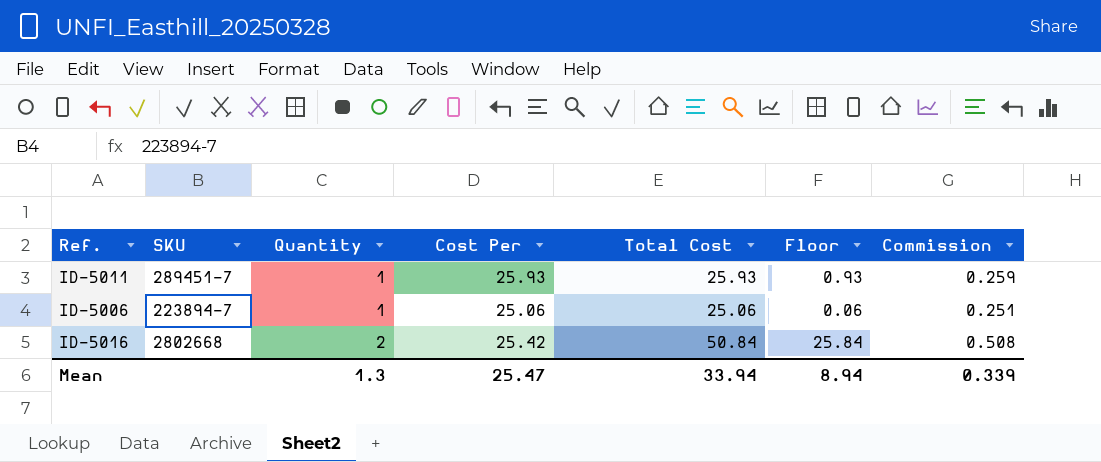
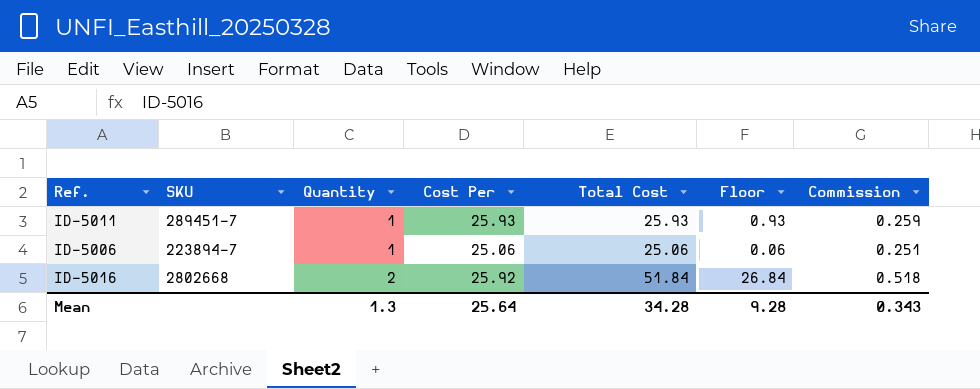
ID-5016 | Cost Per: 25.42 -> 25.92
ID-5016 | Total Cost: 50.84 -> 51.84
ID-5016 | Floor: 25.84 -> 26.84
ID-5016 | Commission: 0.508 -> 0.518
Mean | Cost Per: 25.47 -> 25.64
Mean | Total Cost: 33.94 -> 34.28
Mean | Floor: 8.94 -> 9.28
Mean | Commission: 0.339 -> 0.343

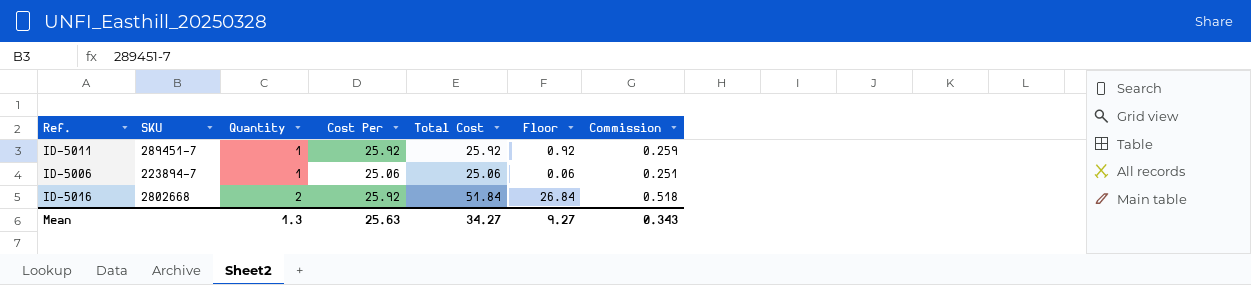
ID-5011 | Cost Per: 25.93 -> 25.92
ID-5011 | Total Cost: 25.93 -> 25.92
ID-5011 | Floor: 0.93 -> 0.92
Mean | Cost Per: 25.64 -> 25.63
Mean | Total Cost: 34.28 -> 34.27
Mean | Floor: 9.28 -> 9.27

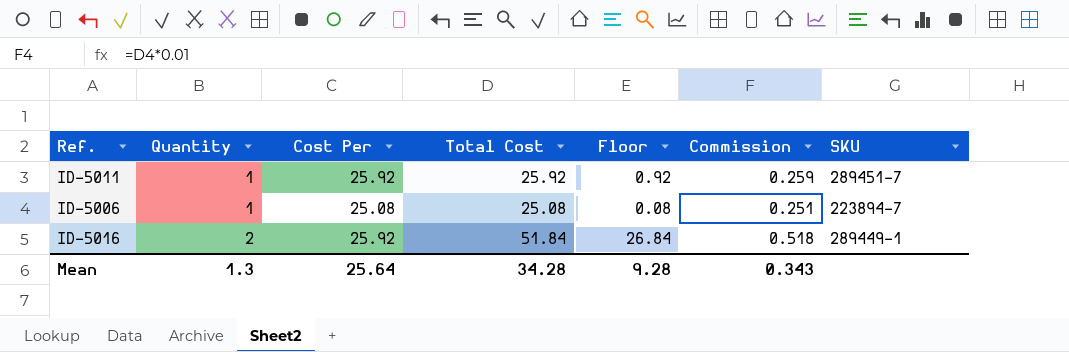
column SKU | position: 2 -> 7
ID-5006 | Cost Per: 25.06 -> 25.08
ID-5006 | Total Cost: 25.06 -> 25.08
ID-5006 | Floor: 0.06 -> 0.08
ID-5016 | SKU: 2802668 -> 289449-1
Mean | Cost Per: 25.63 -> 25.64
Mean | Total Cost: 34.27 -> 34.28
Mean | Floor: 9.27 -> 9.28

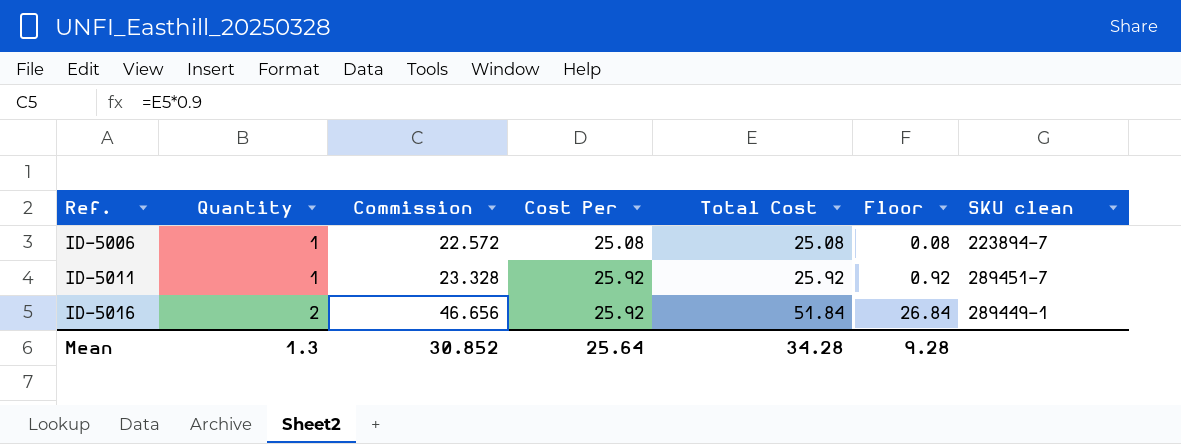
row order: Quantity ascending -> Ref. ascending
column Commission | formula: [Total Cost] * 0.01 -> [Total Cost] * 0.9
column Commission | position: 6 -> 3
column name: SKU -> SKU clean
Mean | Commission: 0.343 -> 30.852

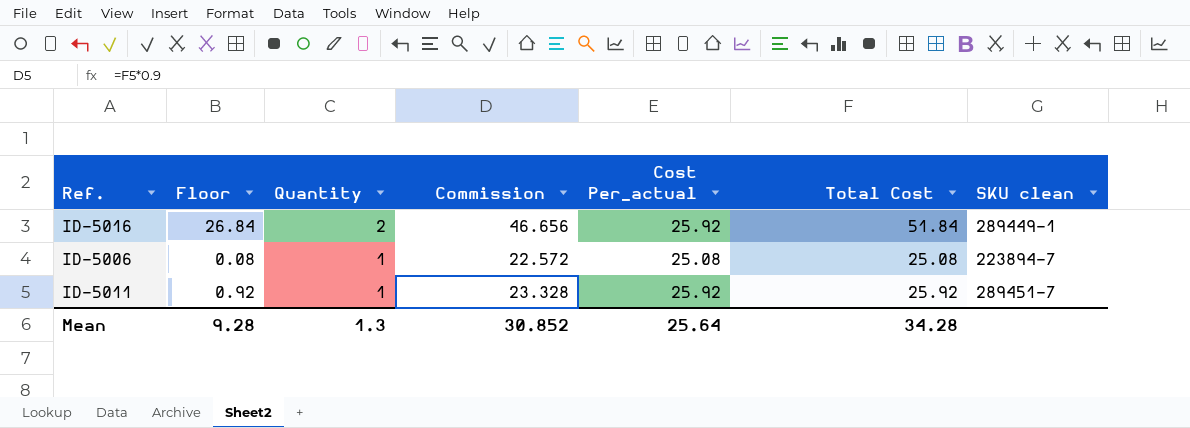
row order: Ref. ascending -> Quantity descending
column Floor | position: 6 -> 2
column name: Cost Per -> Cost Per_actual

